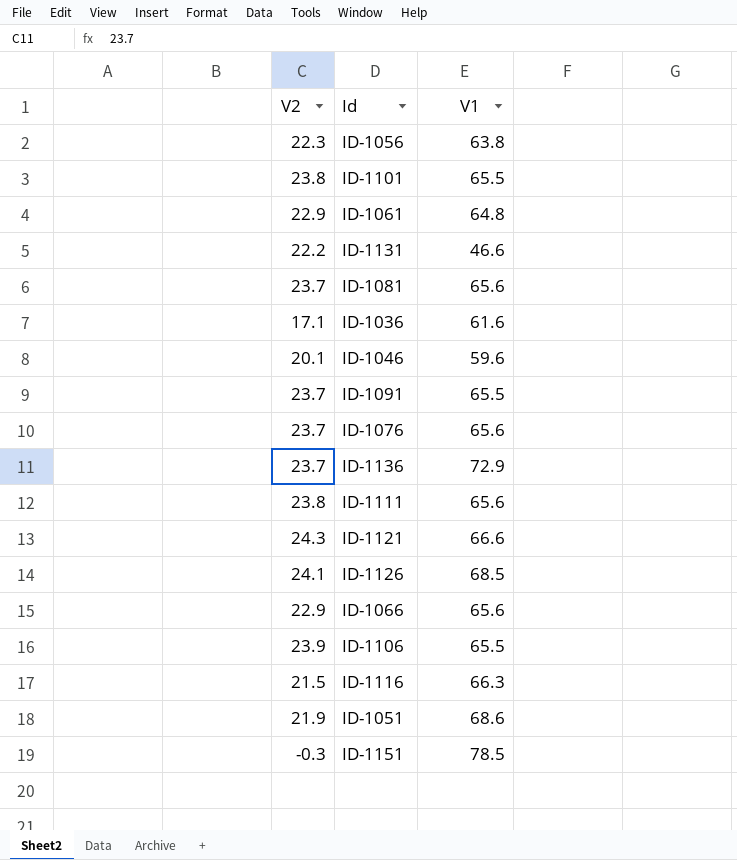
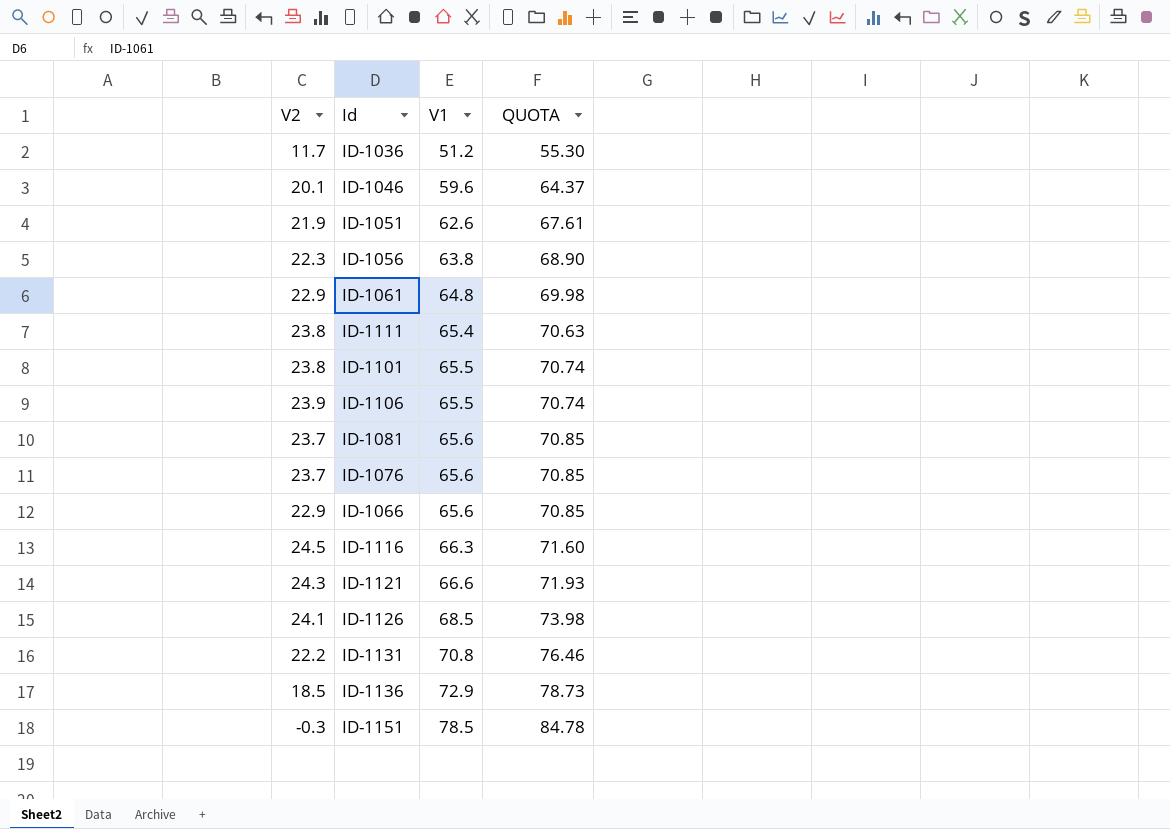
row order: none -> V1 ascending
column QUOTA | formula: none -> [V1] * 1.08
row ID-1091: 23.7 | 65.5 -> none
ID-1036 | V2: 17.1 -> 11.7
ID-1036 | V1: 61.6 -> 51.2
ID-1051 | V1: 68.6 -> 62.6
ID-1111 | V1: 65.6 -> 65.4
ID-1116 | V2: 21.5 -> 24.5
ID-1131 | V1: 46.6 -> 70.8
ID-1136 | V2: 23.7 -> 18.5

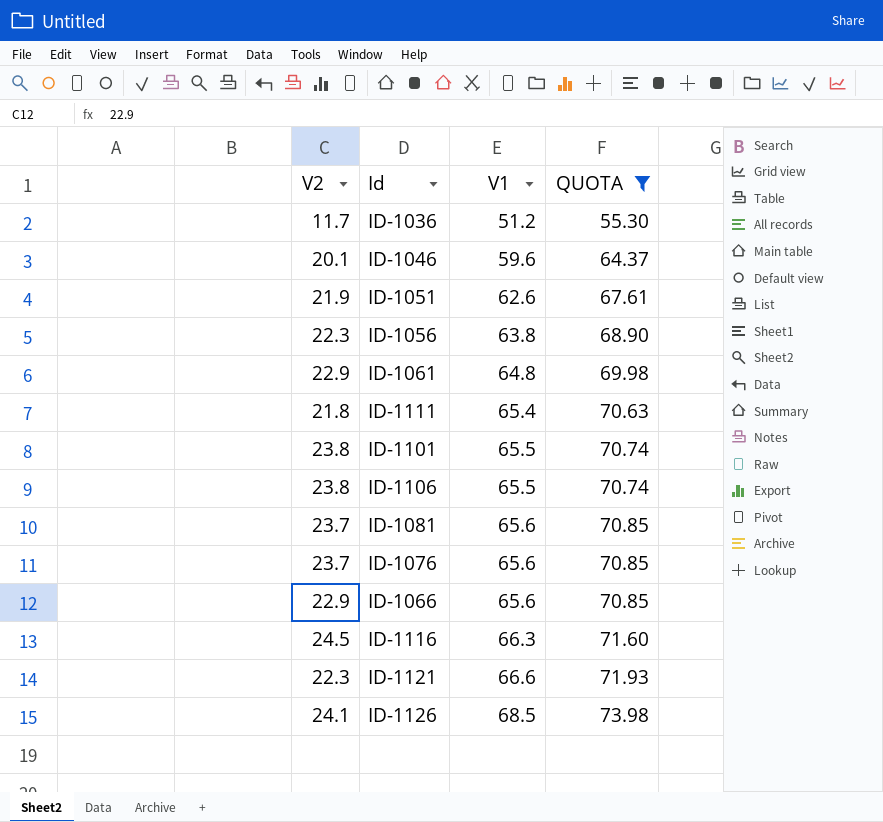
filter: none -> QUOTA <= 73.98
ID-1111 | V2: 23.8 -> 21.8
ID-1106 | V2: 23.9 -> 23.8
ID-1121 | V2: 24.3 -> 22.3

